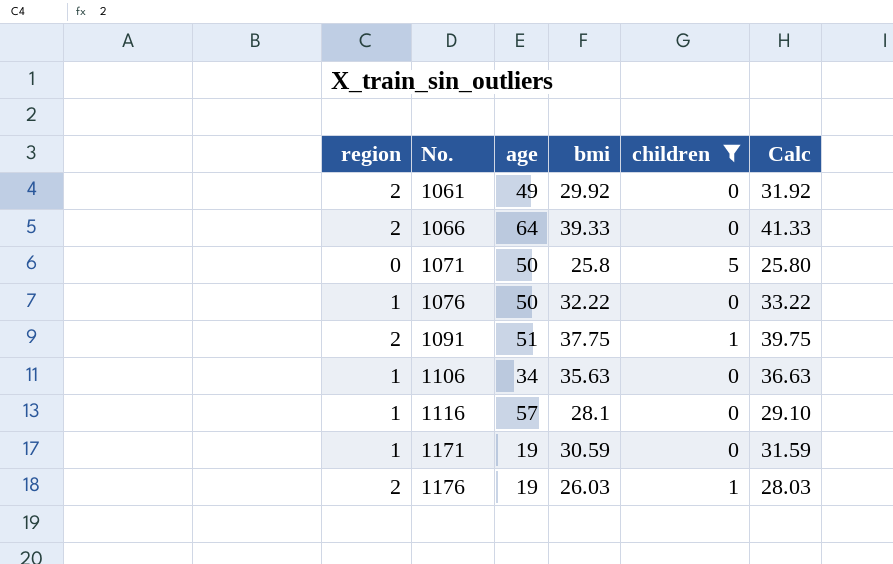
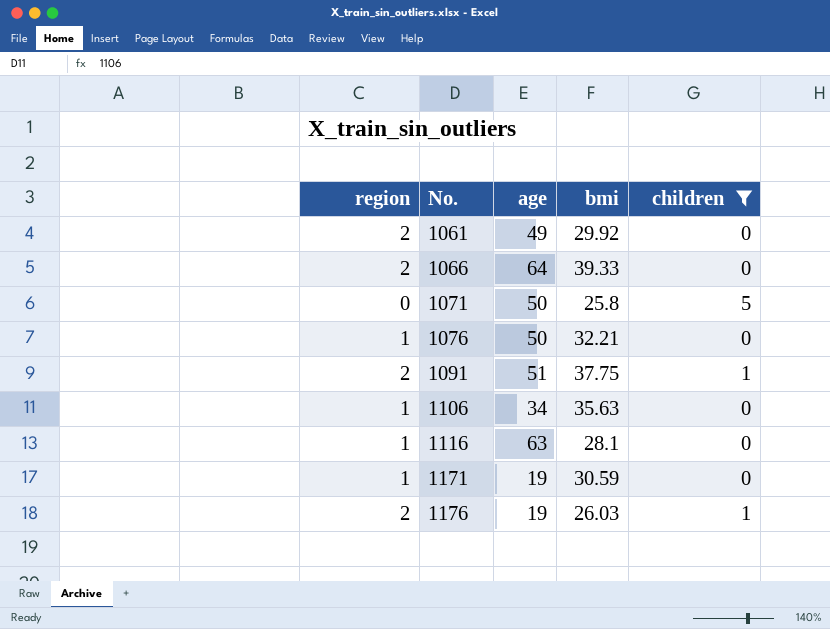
column Calc | formula: [region] + [bmi] -> none
1076 | bmi: 32.22 -> 32.21
1116 | age: 57 -> 63

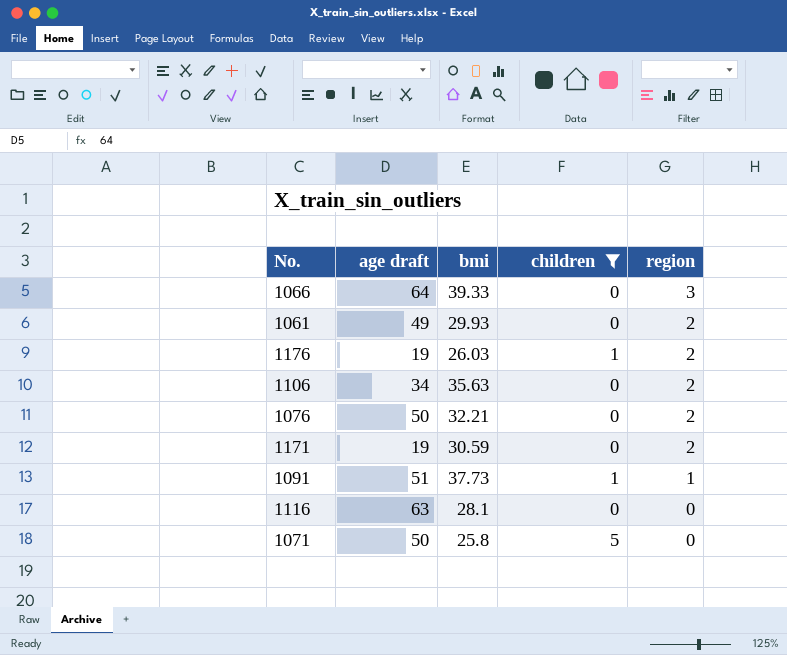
row order: No. ascending -> region descending
column name: age -> age draft
column region | position: 1 -> 5
1066 | region: 2 -> 3
1061 | bmi: 29.92 -> 29.93
1106 | region: 1 -> 2
1076 | region: 1 -> 2
1171 | region: 1 -> 2
1091 | bmi: 37.75 -> 37.73
1091 | region: 2 -> 1
1116 | region: 1 -> 0

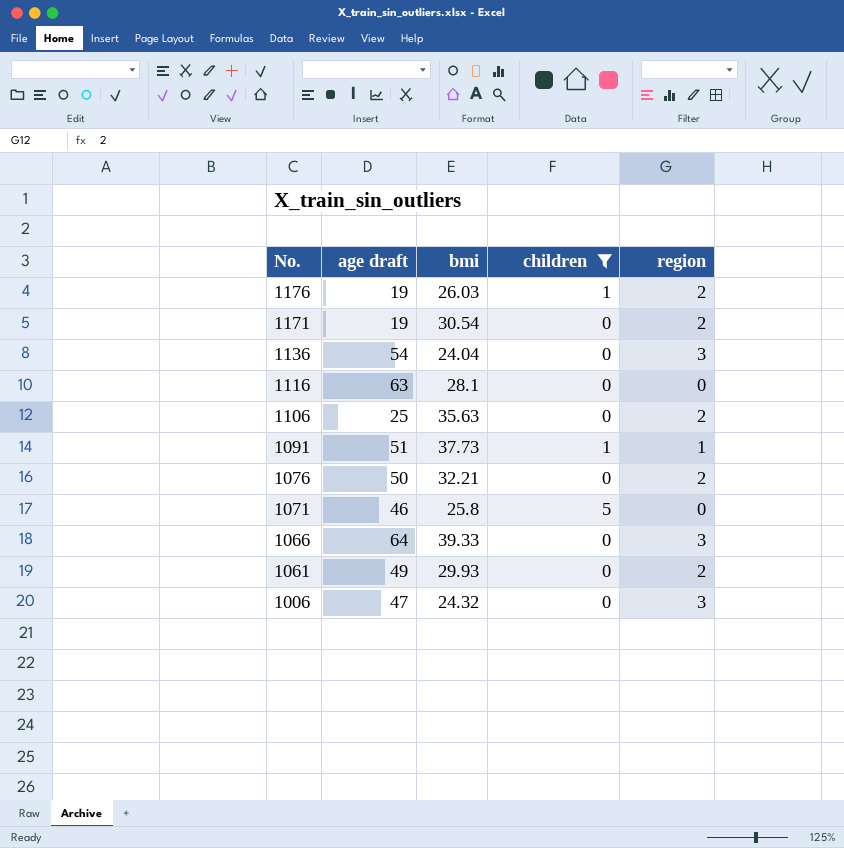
row order: region descending -> No. descending
1171 | bmi: 30.59 -> 30.54
row 1136: none -> 54 | 24.04 | 0 | 3
1106 | age draft: 34 -> 25
1071 | age draft: 50 -> 46
row 1006: none -> 47 | 24.32 | 0 | 3

